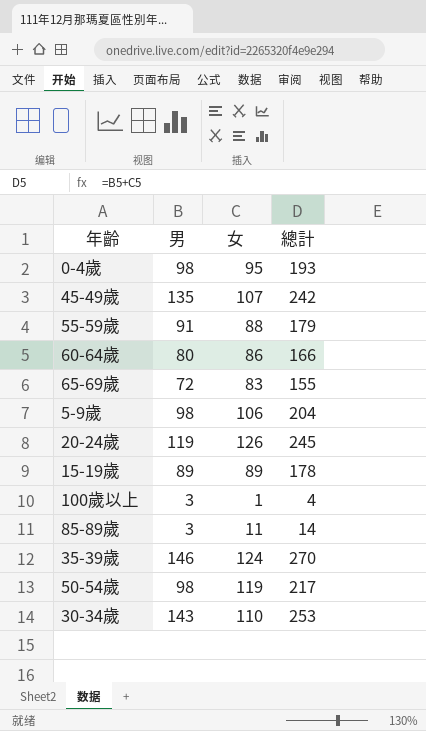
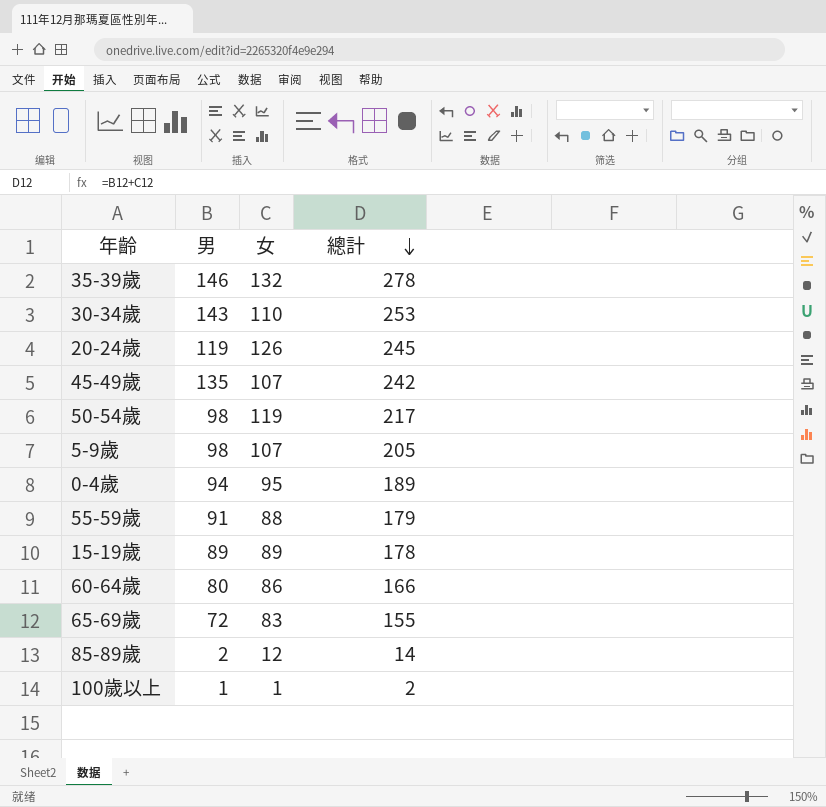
row order: none -> 總計 descending
35-39歲 | 女: 124 -> 132
35-39歲 | 總計: 270 -> 278
5-9歲 | 女: 106 -> 107
5-9歲 | 總計: 204 -> 205
0-4歲 | 男: 98 -> 94
0-4歲 | 總計: 193 -> 189
85-89歲 | 男: 3 -> 2
85-89歲 | 女: 11 -> 12
100歲以上 | 男: 3 -> 1
100歲以上 | 總計: 4 -> 2

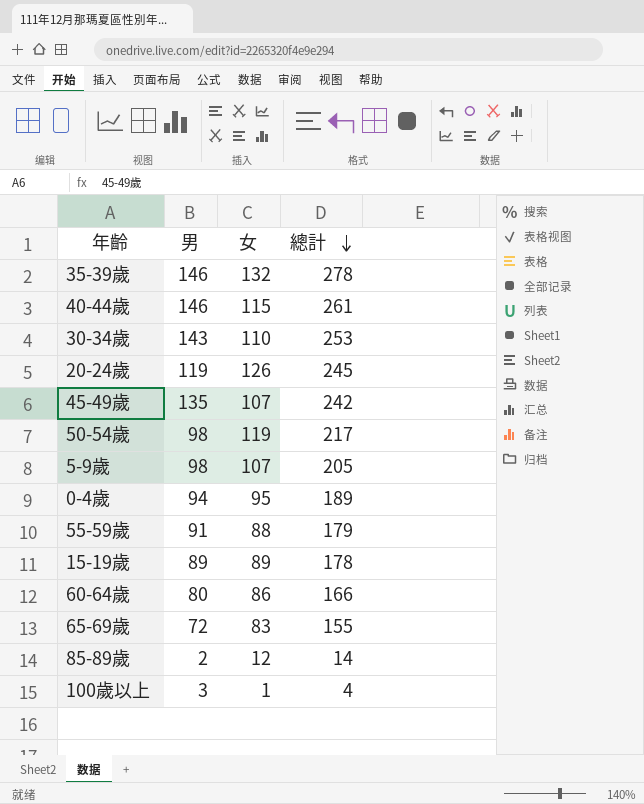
row 40-44歲: none -> 146 | 115 | 261
100歲以上 | 男: 1 -> 3
100歲以上 | 總計: 2 -> 4

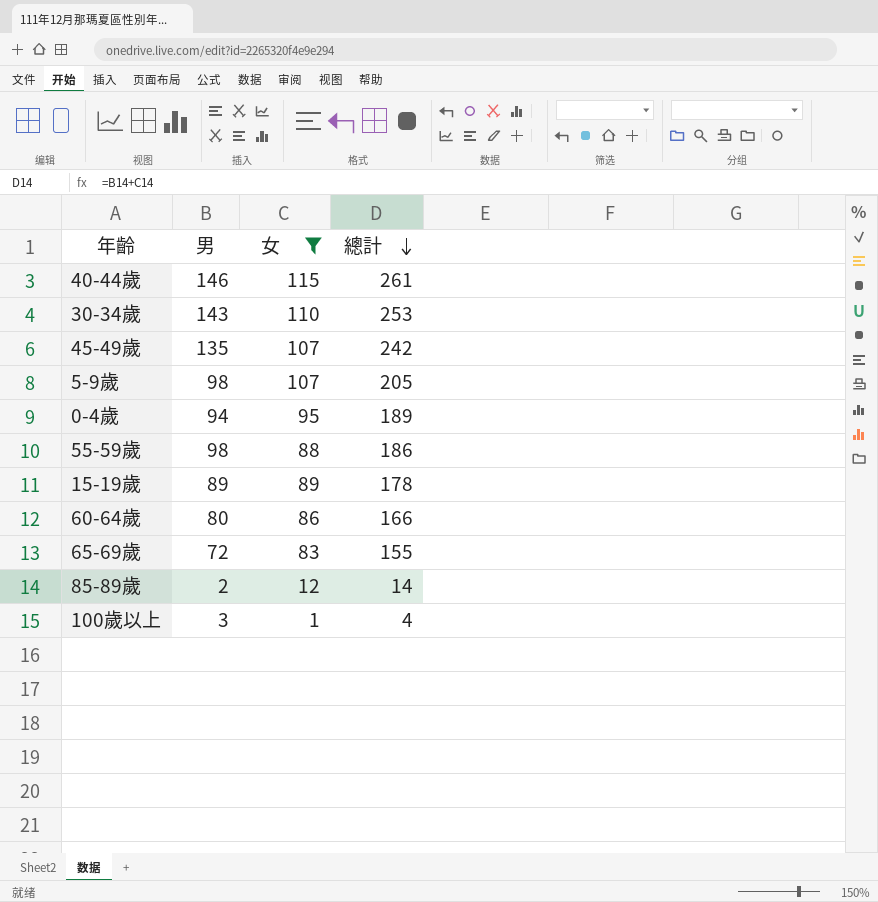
filter: none -> 女 <= 115
55-59歲 | 男: 91 -> 98
55-59歲 | 總計: 179 -> 186

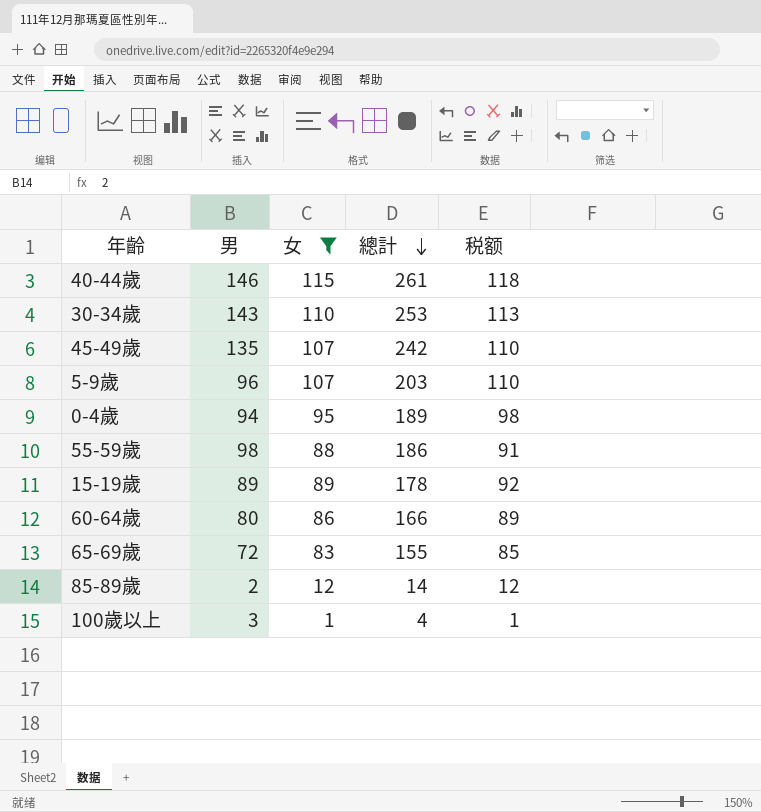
column 税额 | formula: none -> [女] * 1.03
5-9歲 | 男: 98 -> 96
5-9歲 | 總計: 205 -> 203

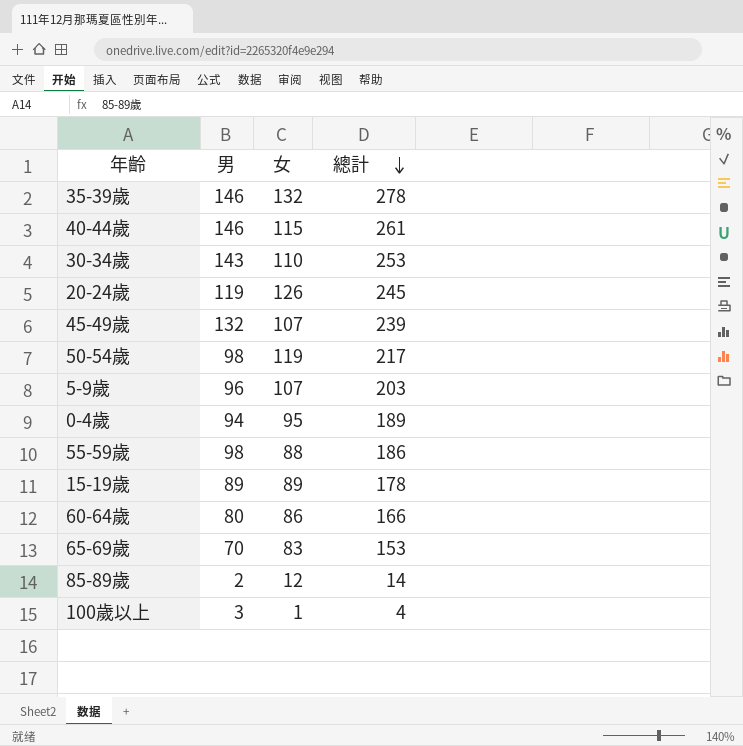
filter: 女 <= 115 -> none
column 税额 | formula: [女] * 1.03 -> none
45-49歲 | 男: 135 -> 132
45-49歲 | 總計: 242 -> 239
65-69歲 | 男: 72 -> 70
65-69歲 | 總計: 155 -> 153

